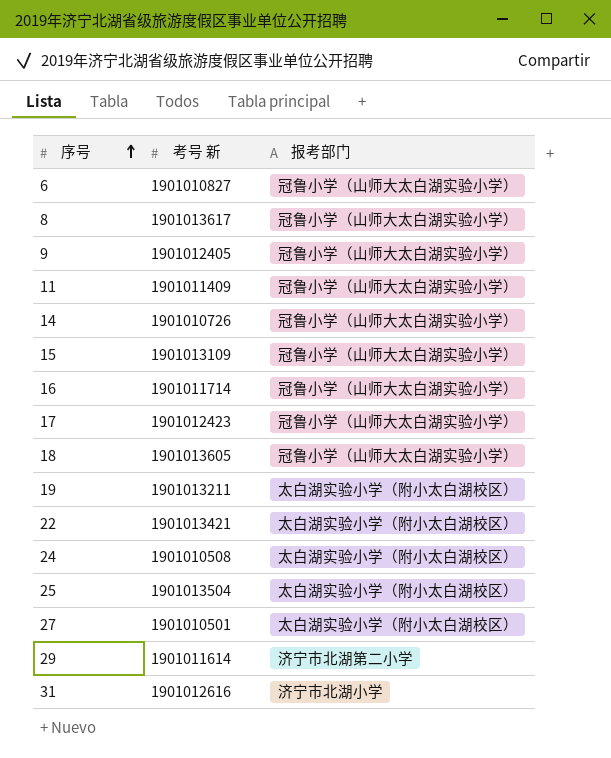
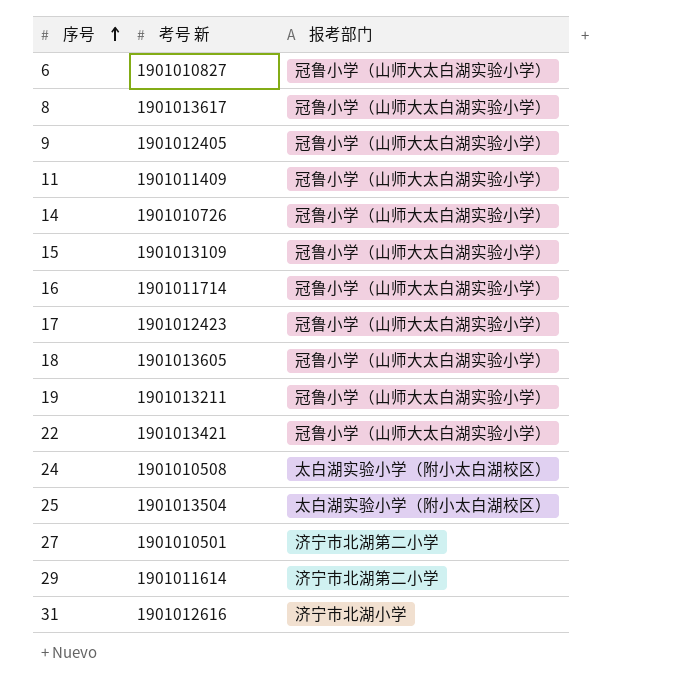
19 | 报考部门: 太白湖实验小学（附小太白湖校区） -> 冠鲁小学（山师大太白湖实验小学）
22 | 报考部门: 太白湖实验小学（附小太白湖校区） -> 冠鲁小学（山师大太白湖实验小学）
27 | 报考部门: 太白湖实验小学（附小太白湖校区） -> 济宁市北湖第二小学

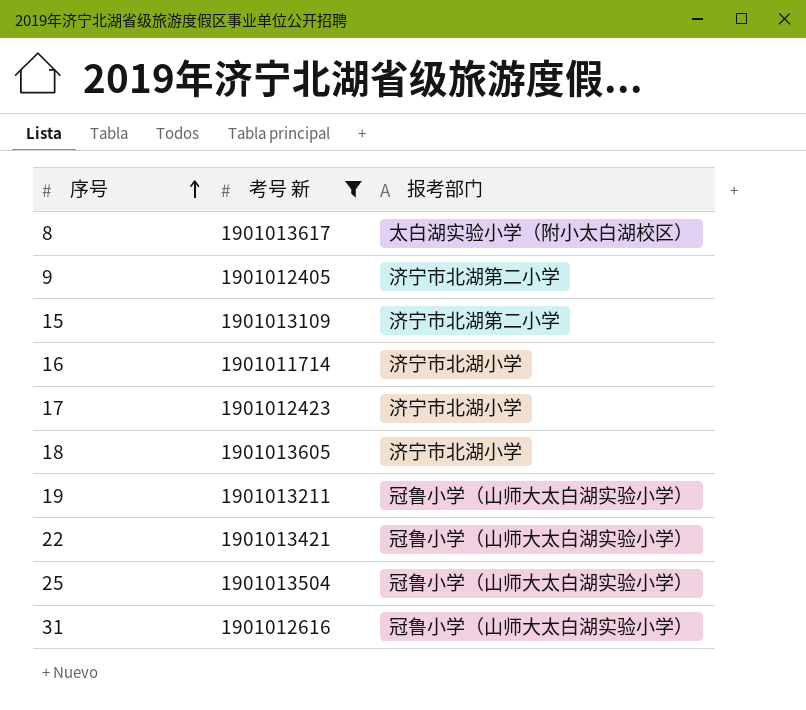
filter: none -> 考号 新 >= 1901011714
8 | 报考部门: 冠鲁小学（山师大太白湖实验小学） -> 太白湖实验小学（附小太白湖校区）
9 | 报考部门: 冠鲁小学（山师大太白湖实验小学） -> 济宁市北湖第二小学
15 | 报考部门: 冠鲁小学（山师大太白湖实验小学） -> 济宁市北湖第二小学
16 | 报考部门: 冠鲁小学（山师大太白湖实验小学） -> 济宁市北湖小学
17 | 报考部门: 冠鲁小学（山师大太白湖实验小学） -> 济宁市北湖小学
18 | 报考部门: 冠鲁小学（山师大太白湖实验小学） -> 济宁市北湖小学
25 | 报考部门: 太白湖实验小学（附小太白湖校区） -> 冠鲁小学（山师大太白湖实验小学）
31 | 报考部门: 济宁市北湖小学 -> 冠鲁小学（山师大太白湖实验小学）

